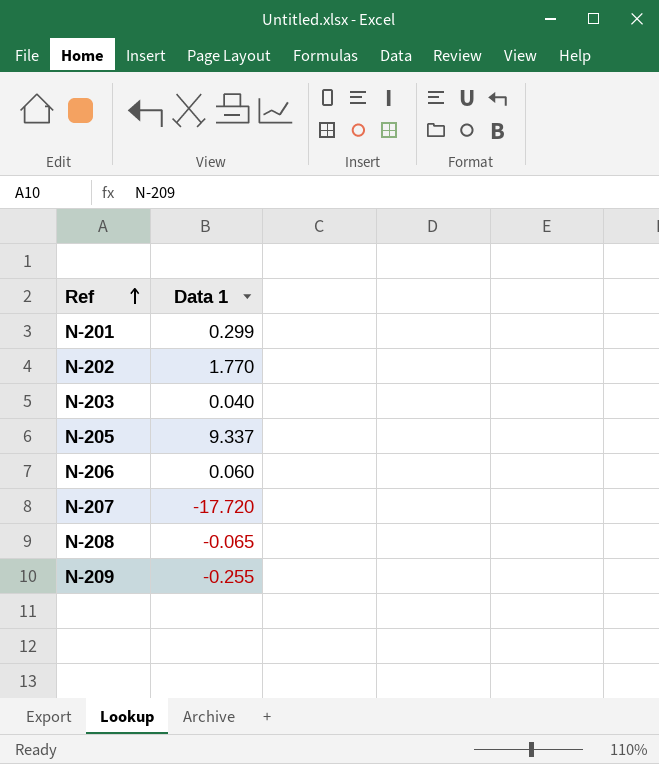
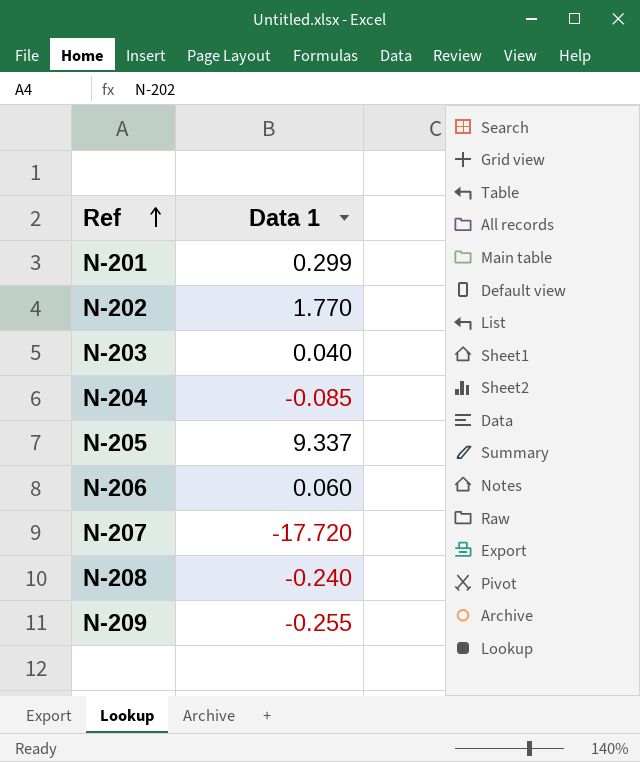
row N-204: none -> -0.085
N-208 | Data 1: -0.065 -> -0.240

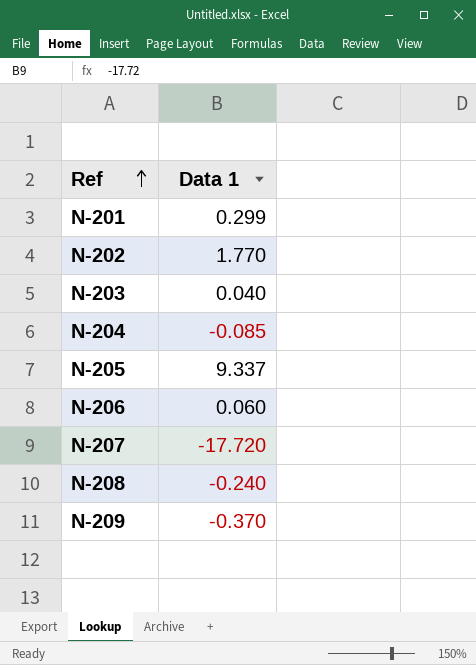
N-209 | Data 1: -0.255 -> -0.370

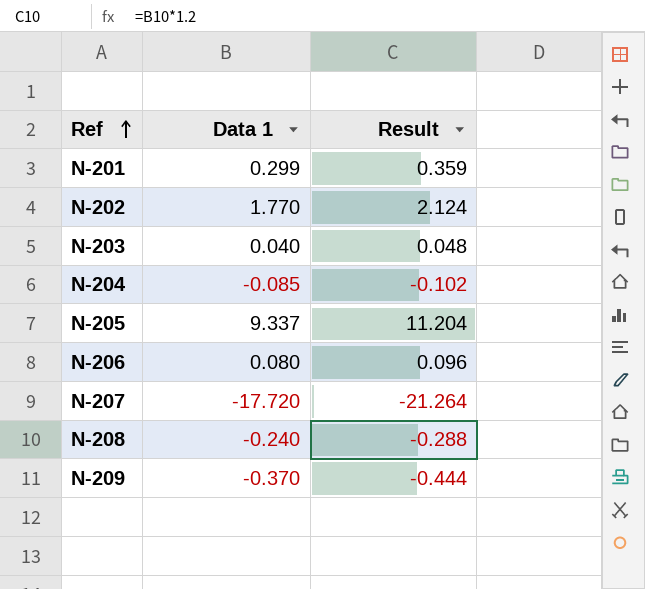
column Result | formula: none -> [Data 1] * 1.2
N-206 | Data 1: 0.060 -> 0.080

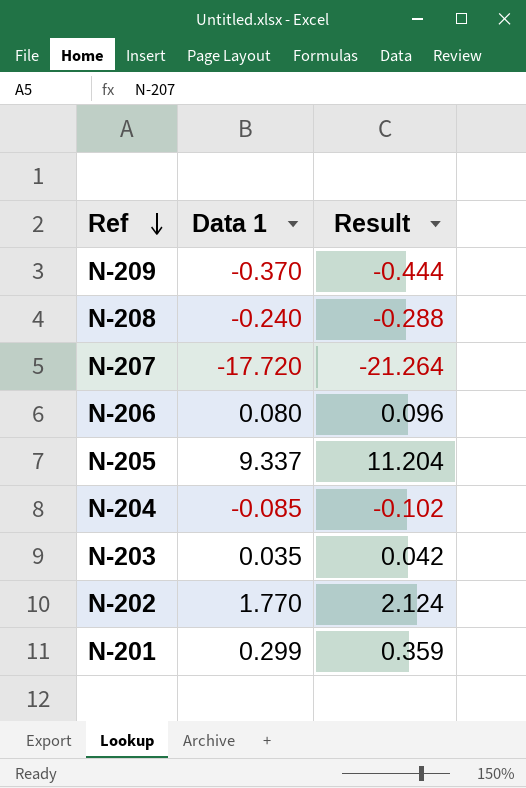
row order: Ref ascending -> Ref descending
N-203 | Data 1: 0.040 -> 0.035
N-203 | Result: 0.048 -> 0.042

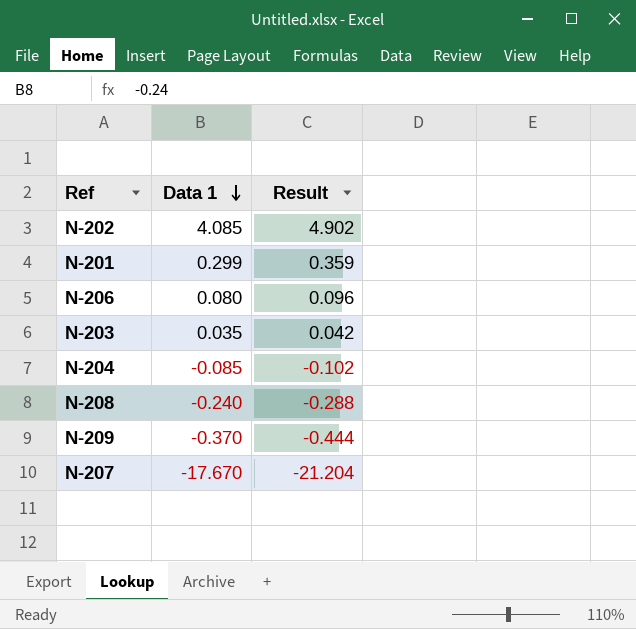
row order: Ref descending -> Data 1 descending
row N-205: 9.337 | 11.204 -> none
N-202 | Data 1: 1.770 -> 4.085
N-202 | Result: 2.124 -> 4.902
N-207 | Data 1: -17.720 -> -17.670
N-207 | Result: -21.264 -> -21.204

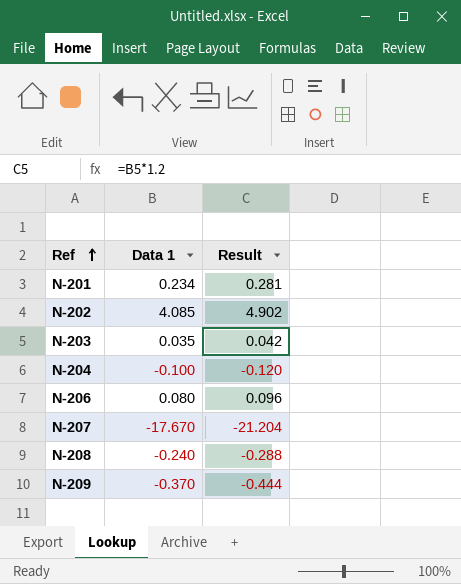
row order: Data 1 descending -> Ref ascending
N-201 | Data 1: 0.299 -> 0.234
N-201 | Result: 0.359 -> 0.281
N-204 | Data 1: -0.085 -> -0.100
N-204 | Result: -0.102 -> -0.120

